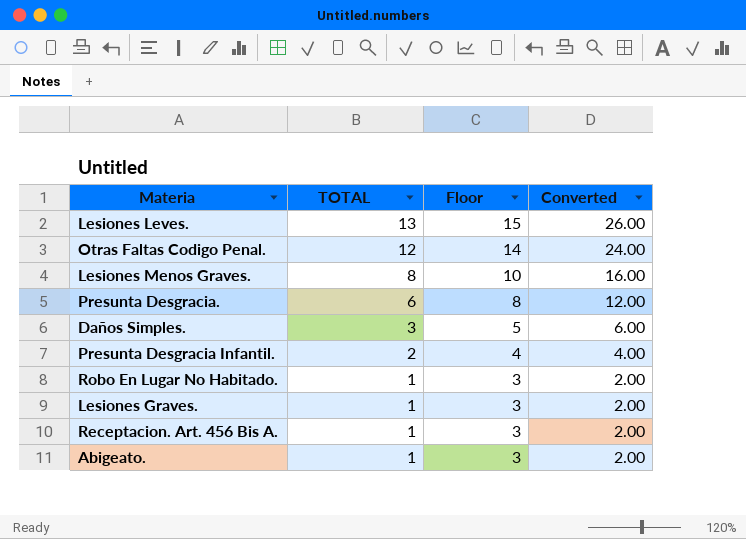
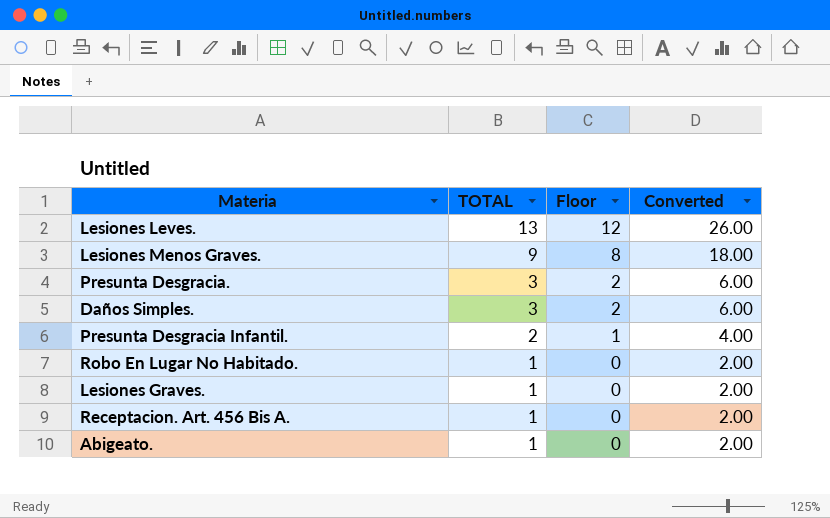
column Floor | formula: [TOTAL] + 2 -> [TOTAL] - 1
row Otras Faltas Codigo Penal.: 12 | 14 | 24.00 -> none
Lesiones Menos Graves. | TOTAL: 8 -> 9
Lesiones Menos Graves. | Converted: 16.00 -> 18.00
Presunta Desgracia. | TOTAL: 6 -> 3
Presunta Desgracia. | Converted: 12.00 -> 6.00

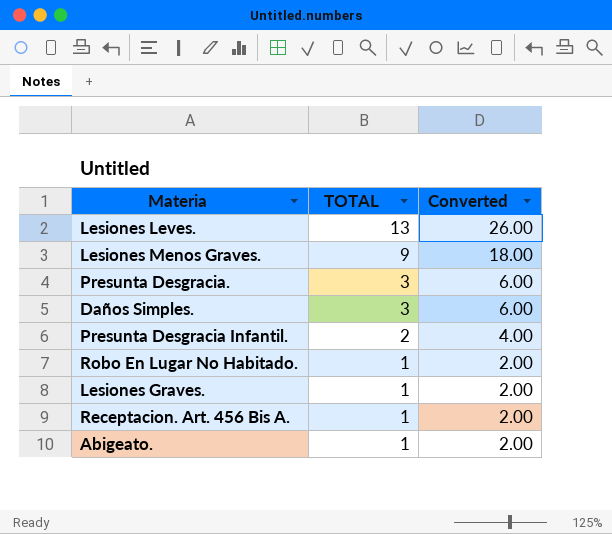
column Floor | formula: [TOTAL] - 1 -> none

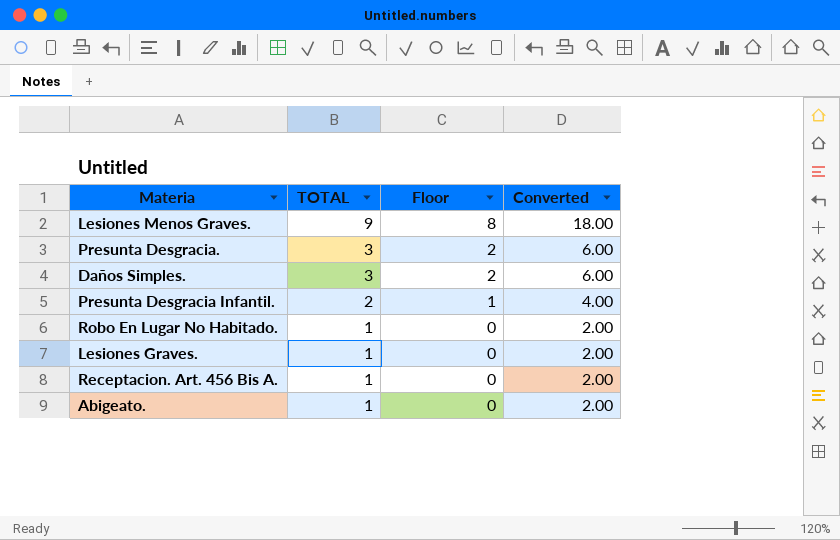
column Floor | formula: none -> [TOTAL] - 1
row Lesiones Leves.: 13 | 26.00 -> none

